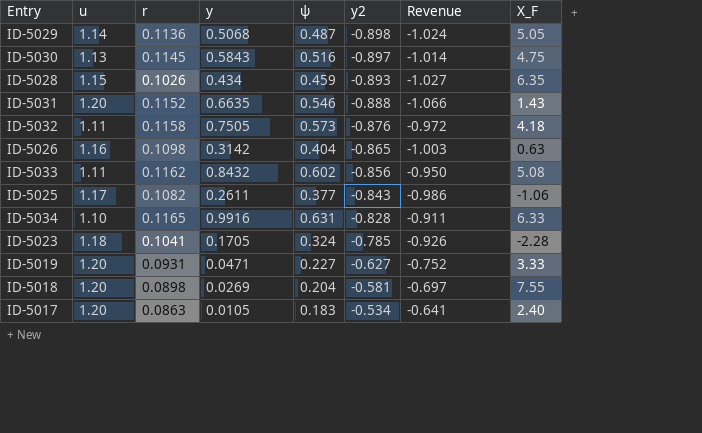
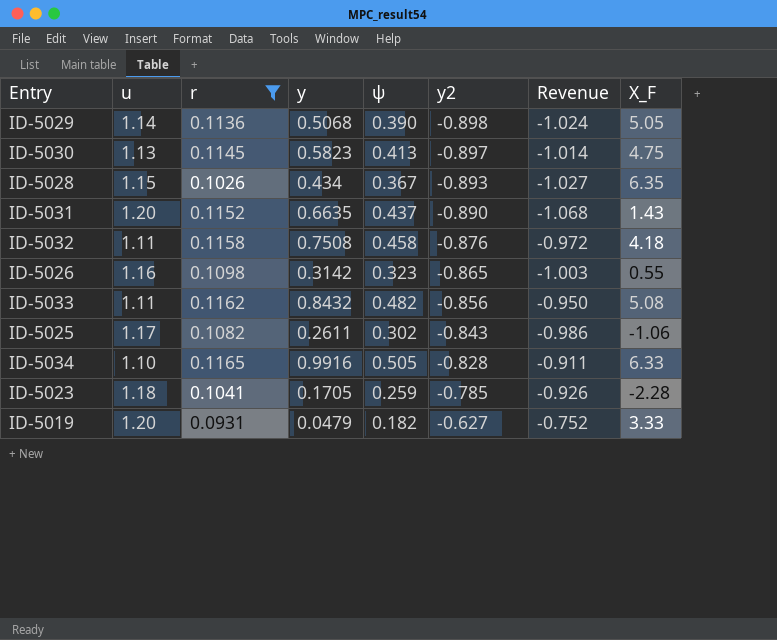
filter: none -> r >= 0.0931
ID-5029 | ψ: 0.487 -> 0.390
ID-5030 | y: 0.5843 -> 0.5823
ID-5030 | ψ: 0.516 -> 0.413
ID-5028 | ψ: 0.459 -> 0.367
ID-5031 | ψ: 0.546 -> 0.437
ID-5031 | y2: -0.888 -> -0.890
ID-5031 | Revenue: -1.066 -> -1.068
ID-5032 | y: 0.7505 -> 0.7508
ID-5032 | ψ: 0.573 -> 0.458
ID-5026 | ψ: 0.404 -> 0.323
ID-5026 | X_F: 0.63 -> 0.55
ID-5033 | ψ: 0.602 -> 0.482
ID-5025 | ψ: 0.377 -> 0.302
ID-5034 | ψ: 0.631 -> 0.505
ID-5023 | ψ: 0.324 -> 0.259
ID-5019 | y: 0.0471 -> 0.0479
ID-5019 | ψ: 0.227 -> 0.182

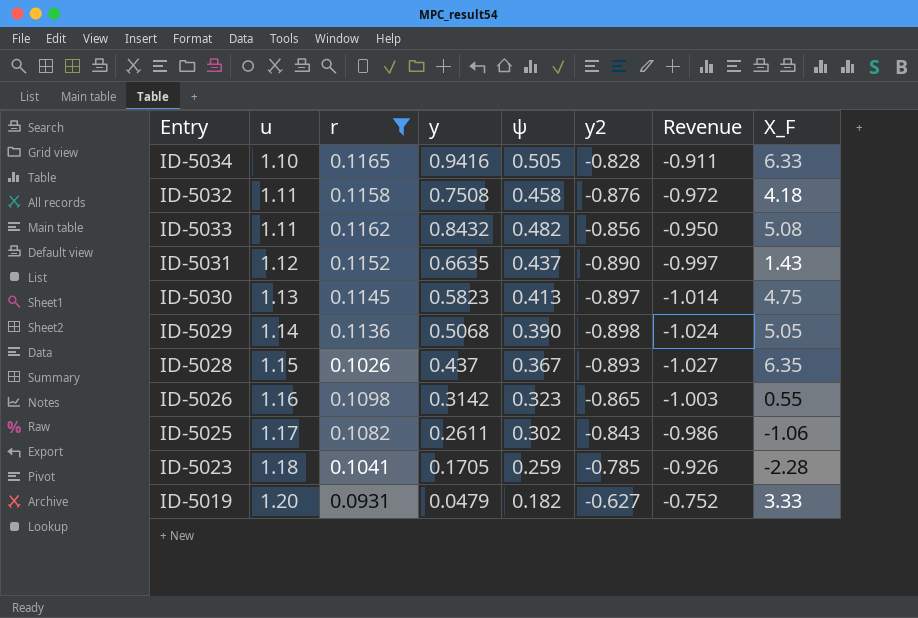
row order: y2 ascending -> u ascending
ID-5034 | y: 0.9916 -> 0.9416
ID-5031 | u: 1.20 -> 1.12
ID-5031 | Revenue: -1.068 -> -0.997
ID-5028 | y: 0.434 -> 0.437

